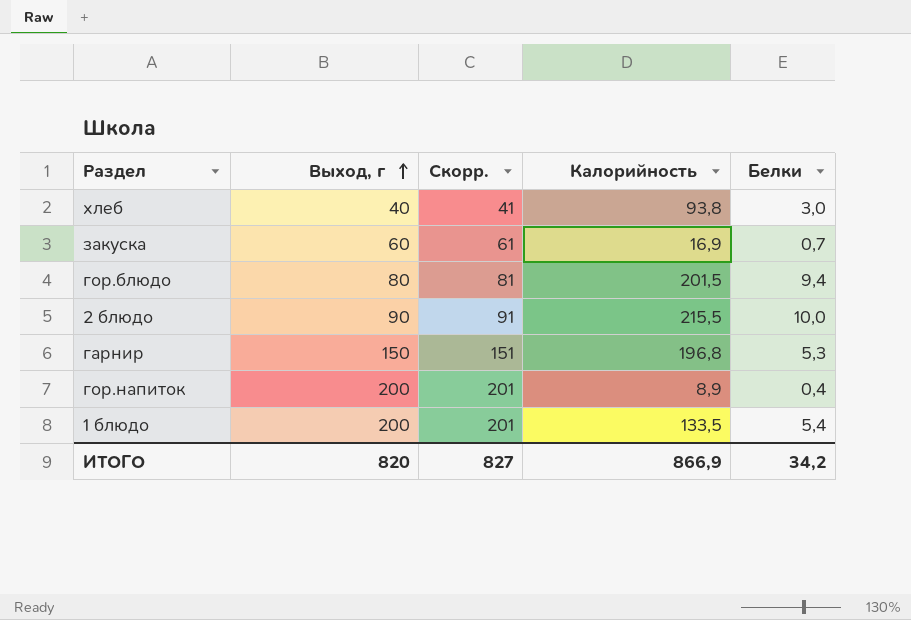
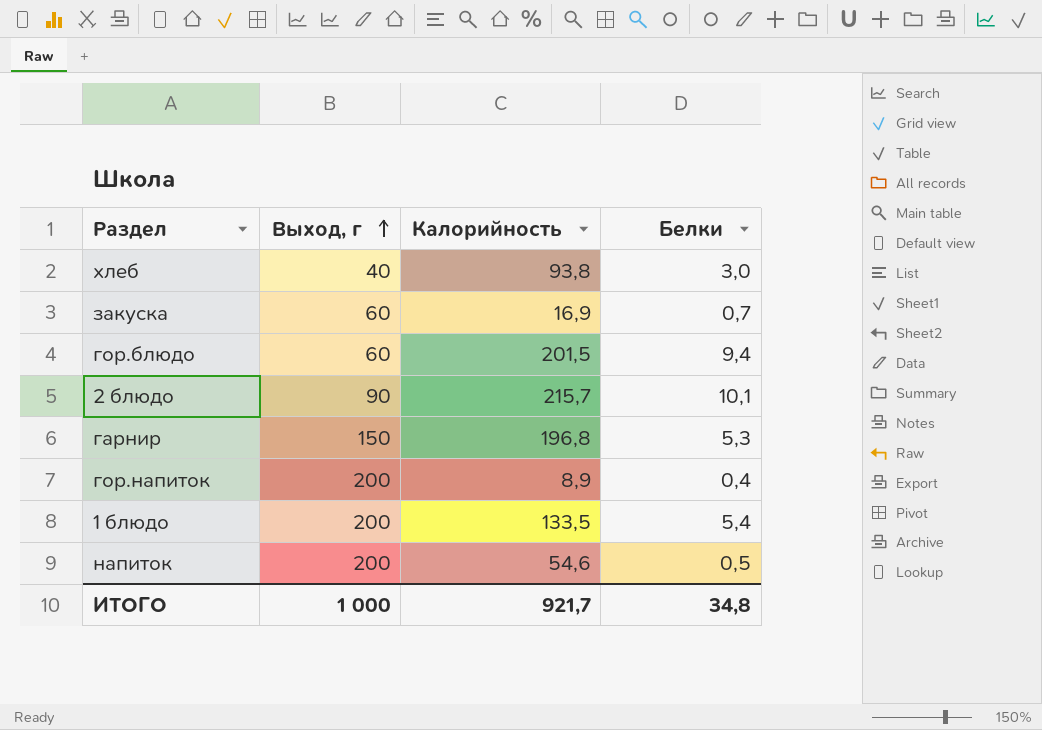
column Скорр. | formula: [Выход, г] + 1 -> none
гор.блюдо | Выход, г: 80 -> 60
2 блюдо | Калорийность: 215,5 -> 215,7
2 блюдо | Белки: 10,0 -> 10,1
row напиток: none -> 200 | 54,6 | 0,5
ИТОГО | Выход, г: 820 -> 1 000
ИТОГО | Калорийность: 866,9 -> 921,7
ИТОГО | Белки: 34,2 -> 34,8

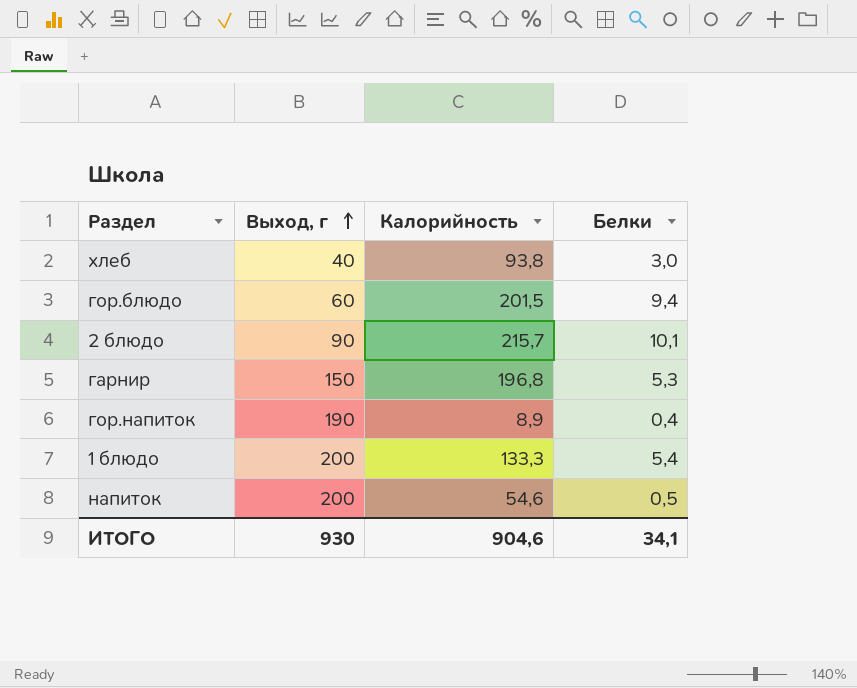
row закуска: 60 | 16,9 | 0,7 -> none
гор.напиток | Выход, г: 200 -> 190
1 блюдо | Калорийность: 133,5 -> 133,3
ИТОГО | Выход, г: 1 000 -> 930
ИТОГО | Калорийность: 921,7 -> 904,6
ИТОГО | Белки: 34,8 -> 34,1

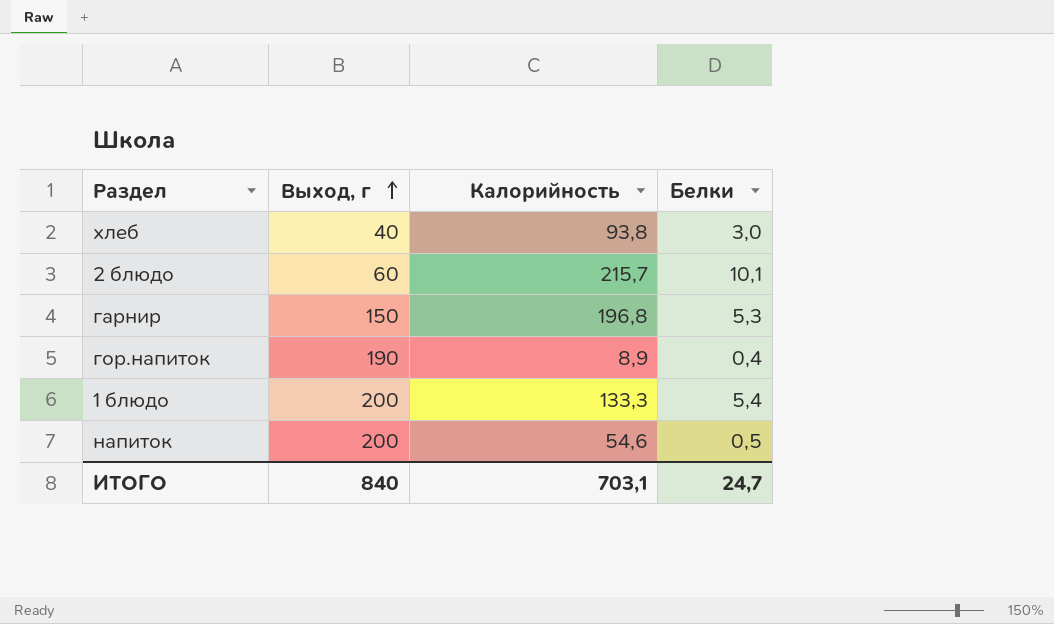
row гор.блюдо: 60 | 201,5 | 9,4 -> none
2 блюдо | Выход, г: 90 -> 60
ИТОГО | Выход, г: 930 -> 840
ИТОГО | Калорийность: 904,6 -> 703,1
ИТОГО | Белки: 34,1 -> 24,7

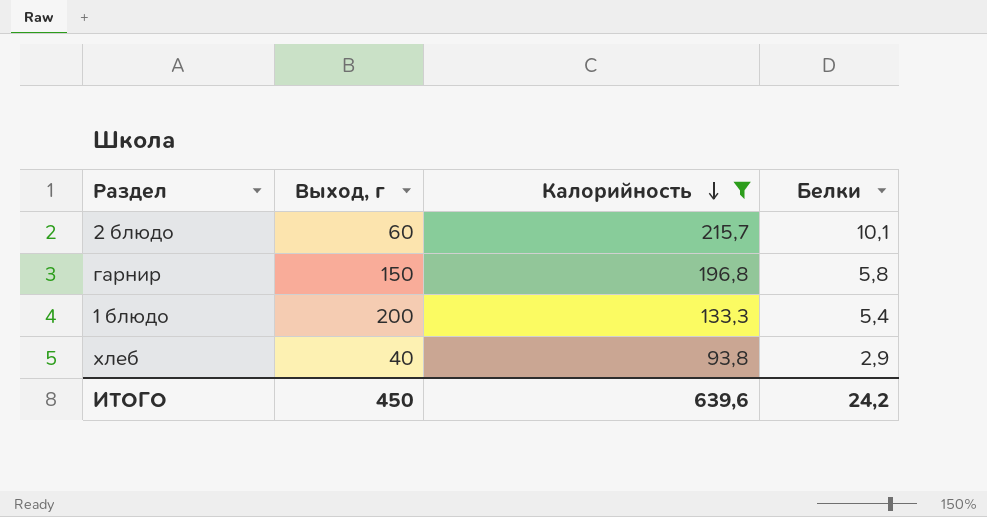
filter: none -> Калорийность >= 93,8
row order: Выход, г ascending -> Калорийность descending
гарнир | Белки: 5,3 -> 5,8
хлеб | Белки: 3,0 -> 2,9
ИТОГО | Выход, г: 840 -> 450
ИТОГО | Калорийность: 703,1 -> 639,6
ИТОГО | Белки: 24,7 -> 24,2

